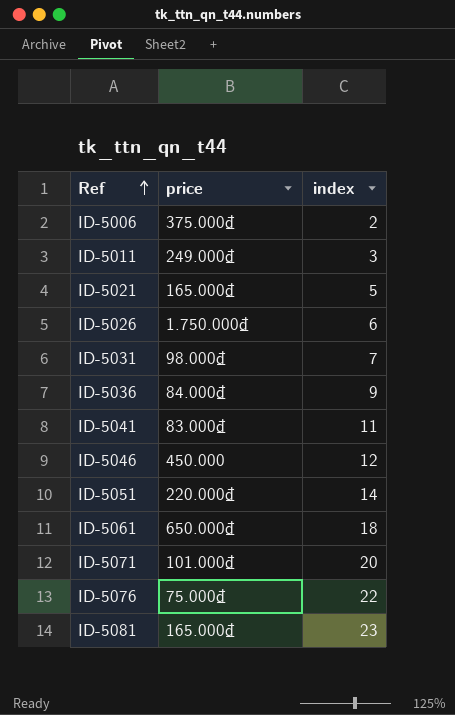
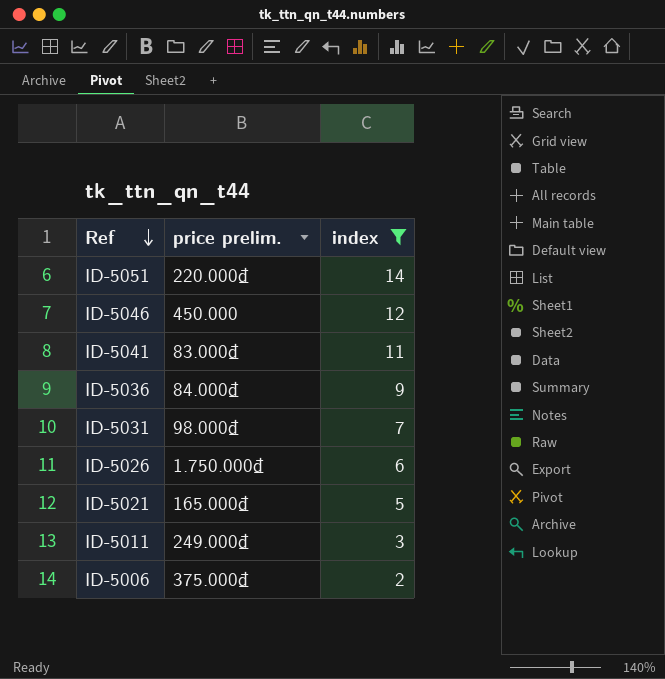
filter: none -> index <= 14
row order: Ref ascending -> Ref descending
column name: price -> price prelim.

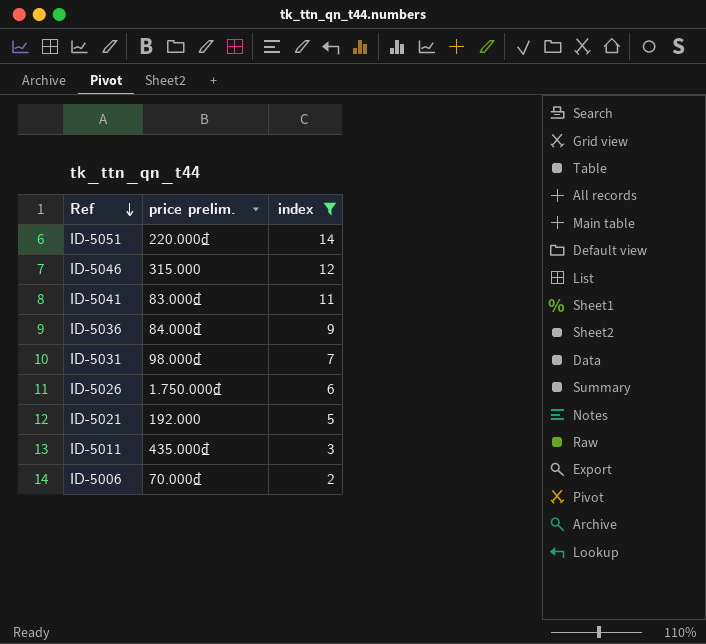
ID-5046 | price prelim.: 450.000 -> 315.000
ID-5021 | price prelim.: 165.000₫ -> 192.000
ID-5011 | price prelim.: 249.000₫ -> 435.000₫
ID-5006 | price prelim.: 375.000₫ -> 70.000₫

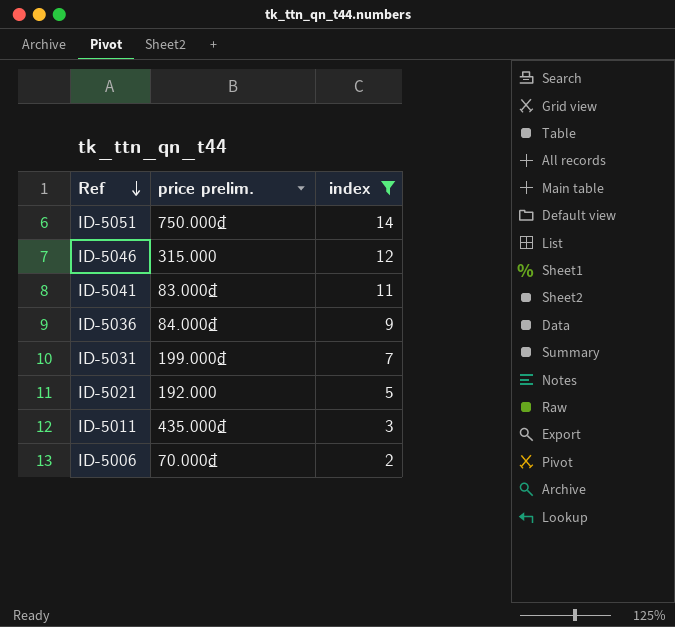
row ID-5026: 1.750.000₫ | 6 -> none
ID-5051 | price prelim.: 220.000₫ -> 750.000₫
ID-5031 | price prelim.: 98.000₫ -> 199.000₫

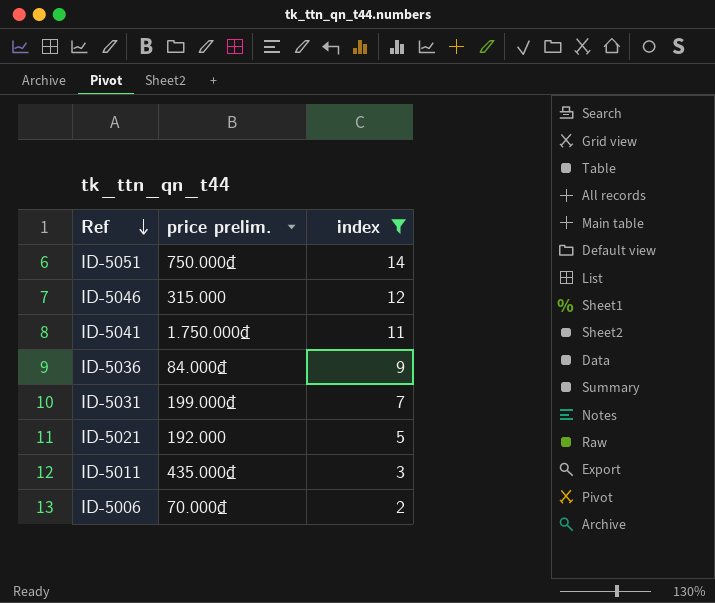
ID-5041 | price prelim.: 83.000₫ -> 1.750.000₫

